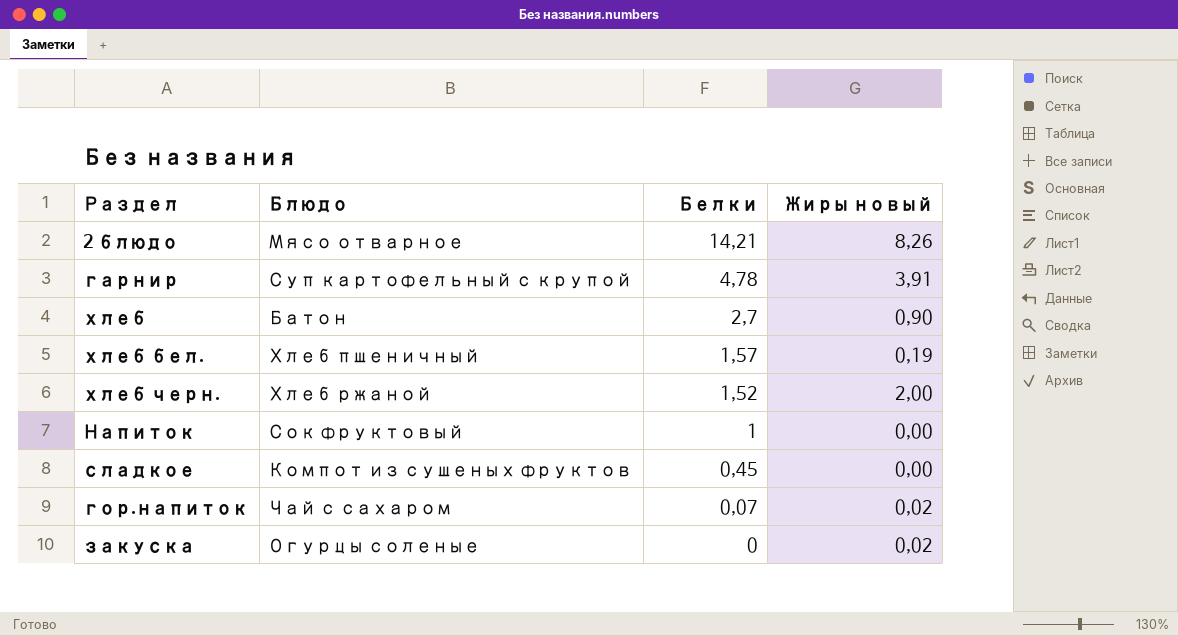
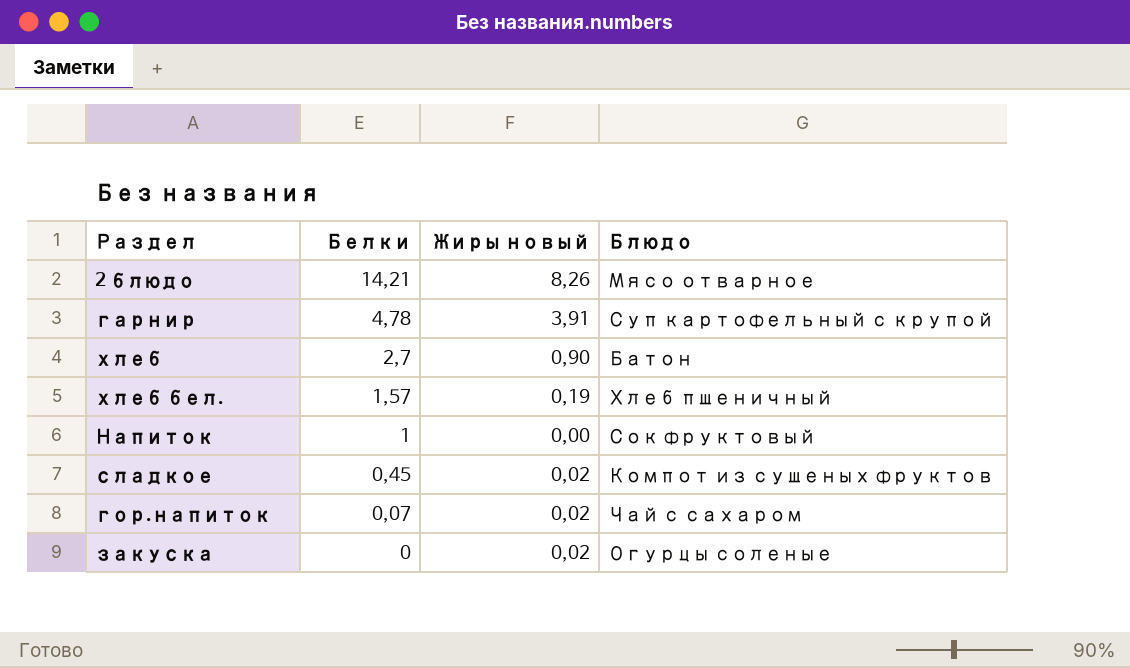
column Блюдо | position: 2 -> 4
row хлеб черн.: Хлеб ржаной | 1,52 | 2,00 -> none
сладкое | Жиры новый: 0,00 -> 0,02

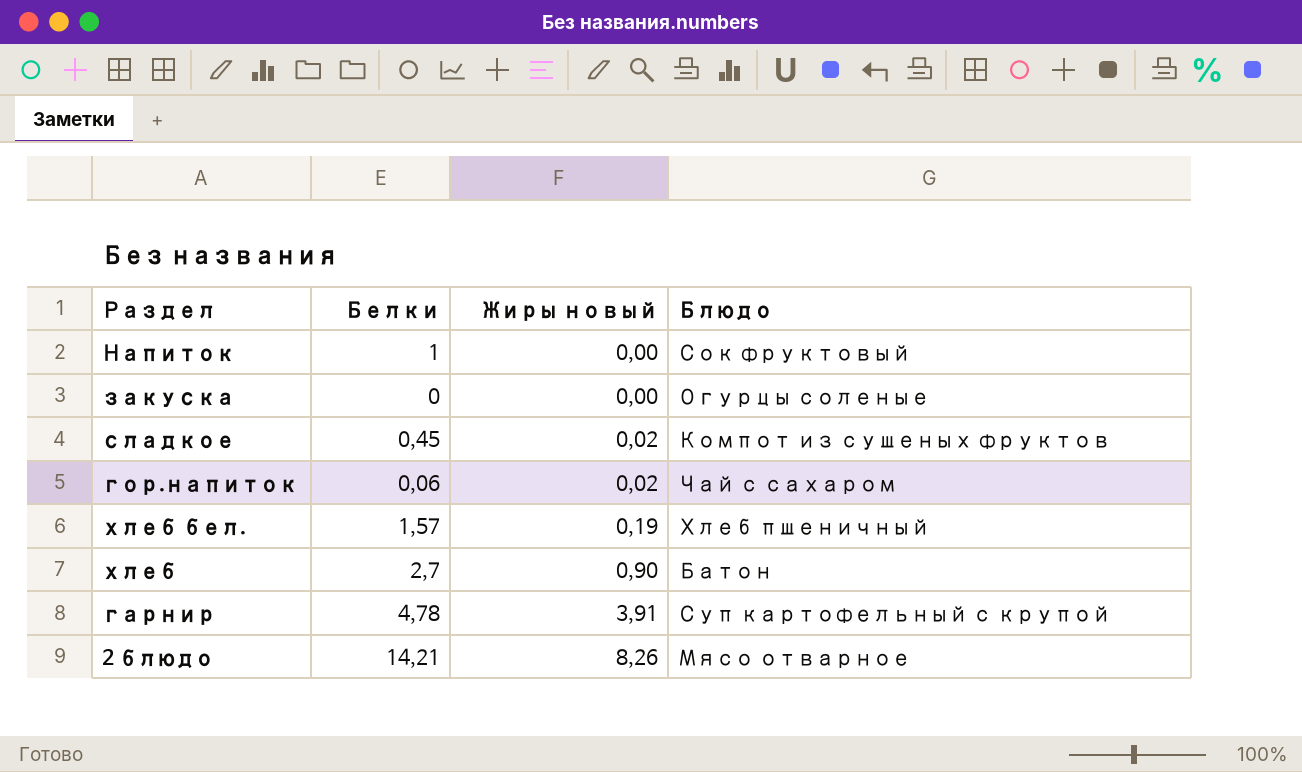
row order: Белки descending -> Жиры новый ascending
закуска | Жиры новый: 0,02 -> 0,00
гор.напиток | Белки: 0,07 -> 0,06

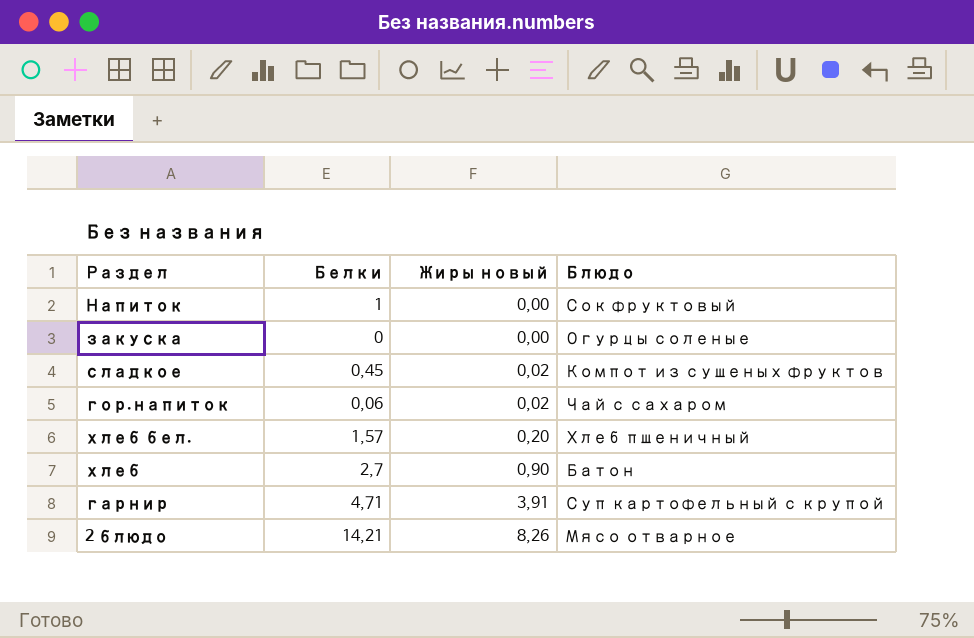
хлеб бел. | Жиры новый: 0,19 -> 0,20
гарнир | Белки: 4,78 -> 4,71

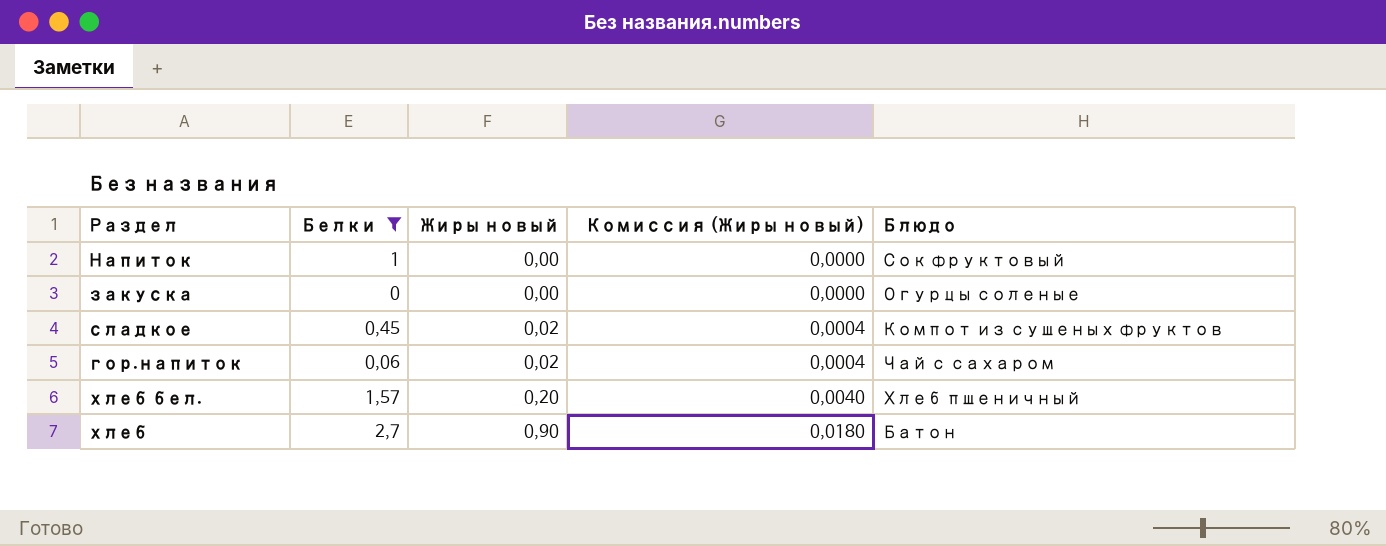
filter: none -> Белки <= 2,7
column Комиссия (Жиры новый) | formula: none -> [Жиры новый] * 0,02

